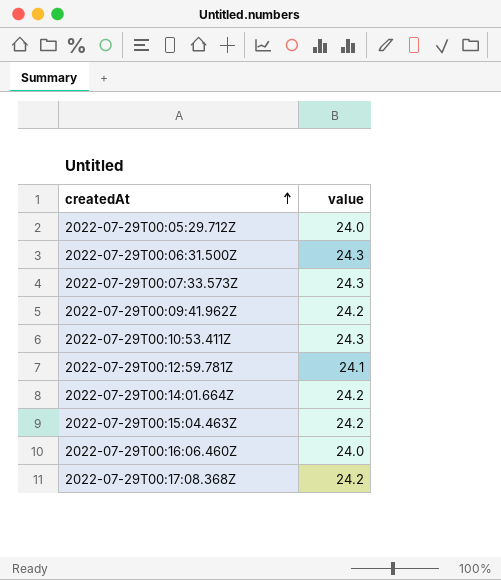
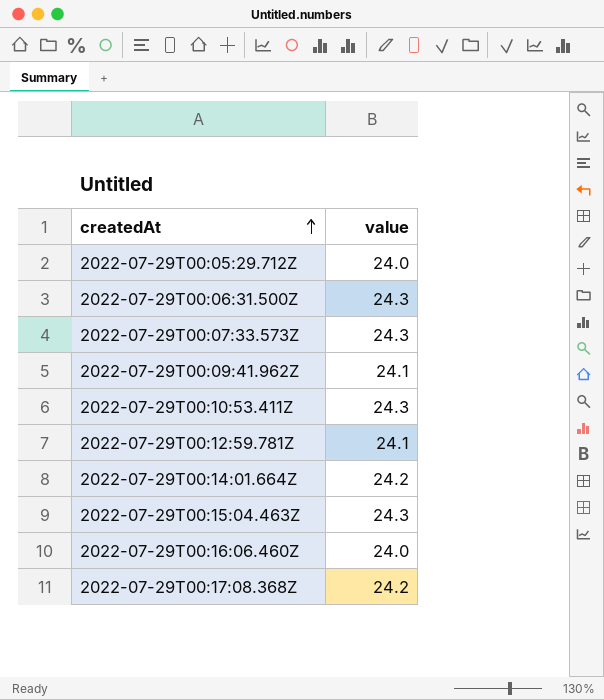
2022-07-29T00:09:41.962Z | value: 24.2 -> 24.1
2022-07-29T00:15:04.463Z | value: 24.2 -> 24.3

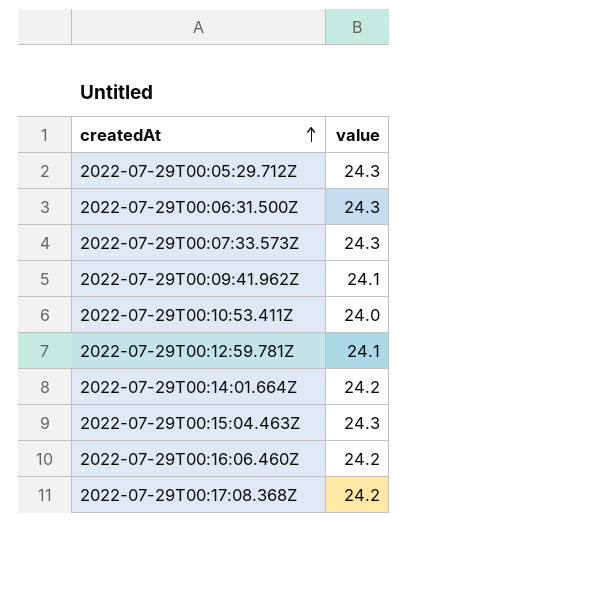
2022-07-29T00:05:29.712Z | value: 24.0 -> 24.3
2022-07-29T00:10:53.411Z | value: 24.3 -> 24.0
2022-07-29T00:16:06.460Z | value: 24.0 -> 24.2

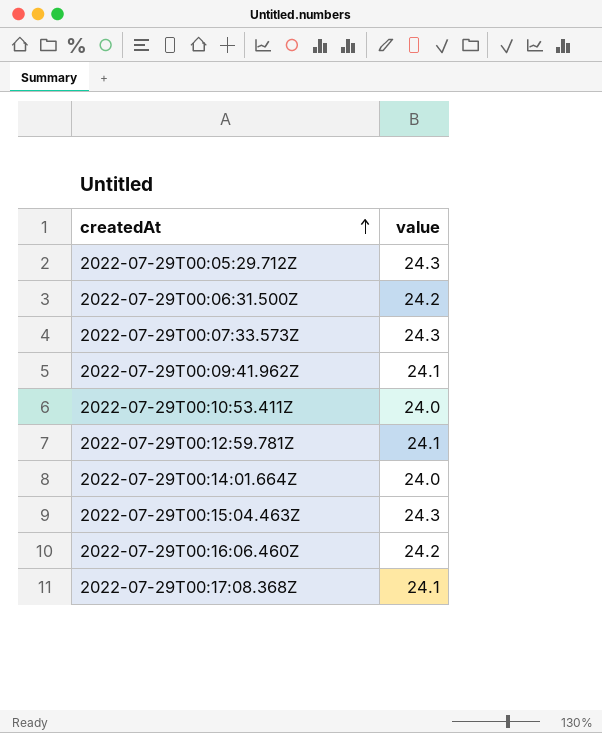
2022-07-29T00:06:31.500Z | value: 24.3 -> 24.2
2022-07-29T00:14:01.664Z | value: 24.2 -> 24.0
2022-07-29T00:17:08.368Z | value: 24.2 -> 24.1

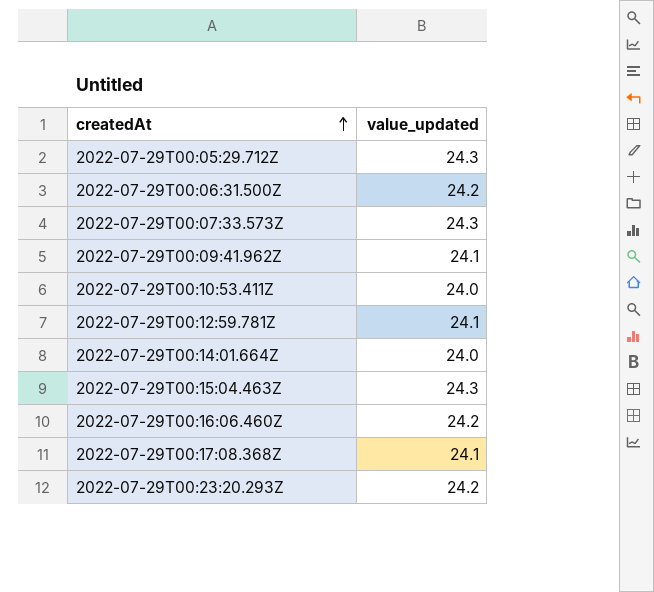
column name: value -> value_updated
row 2022-07-29T00:23:20.293Z: none -> 24.2

